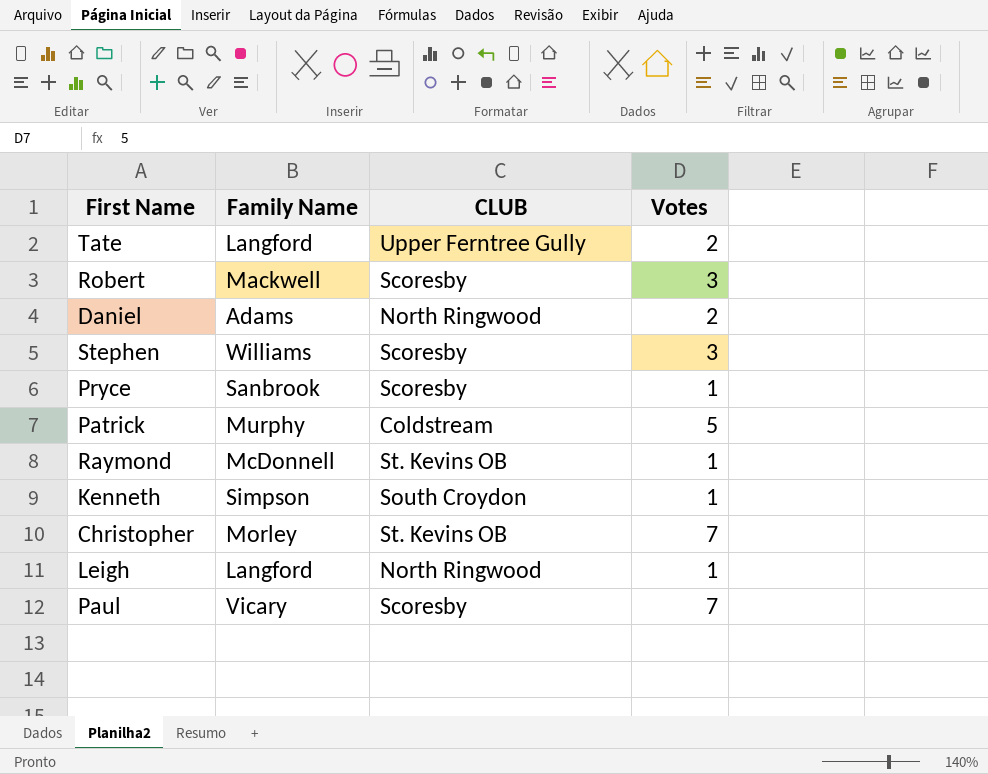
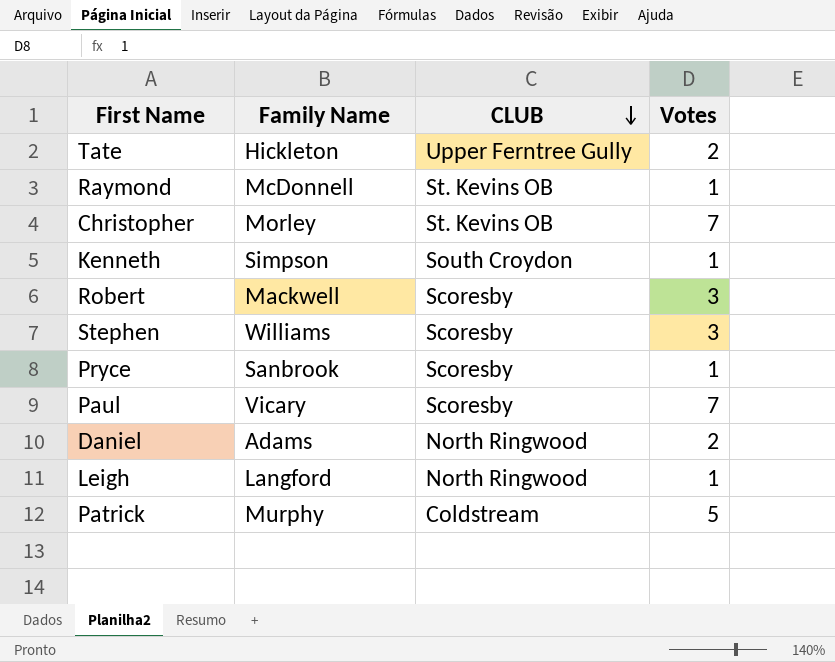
row order: none -> CLUB descending
Tate | Family Name: Langford -> Hickleton

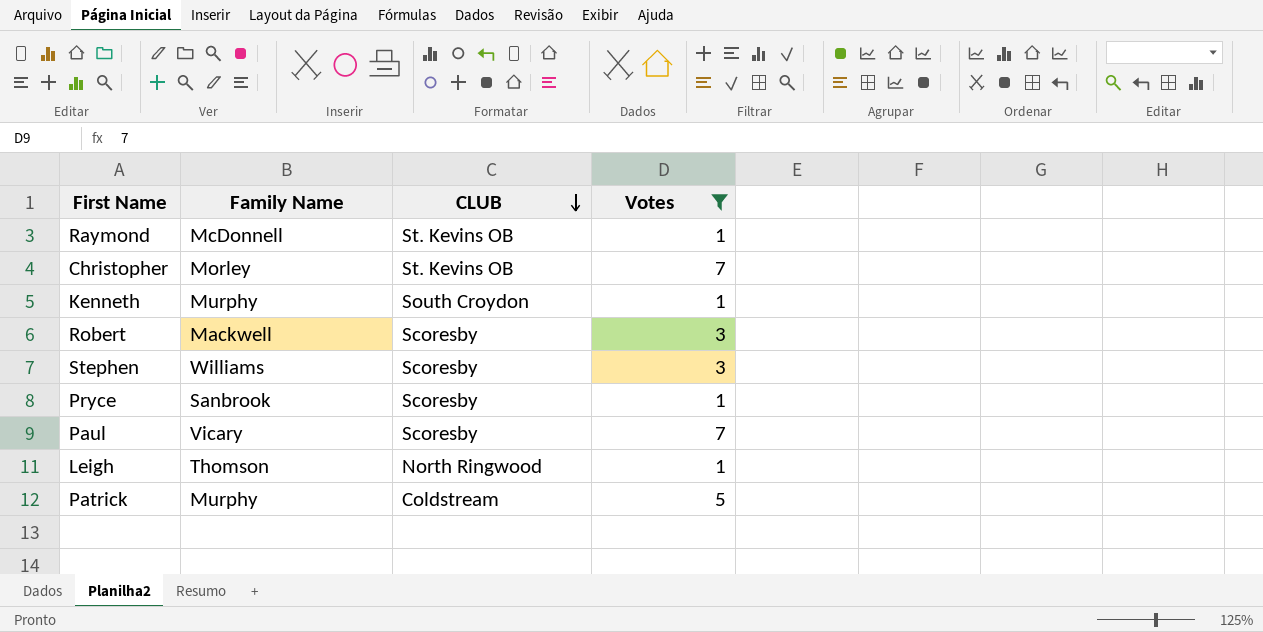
filter: none -> Votes != 2
Kenneth | Family Name: Simpson -> Murphy
Leigh | Family Name: Langford -> Thomson

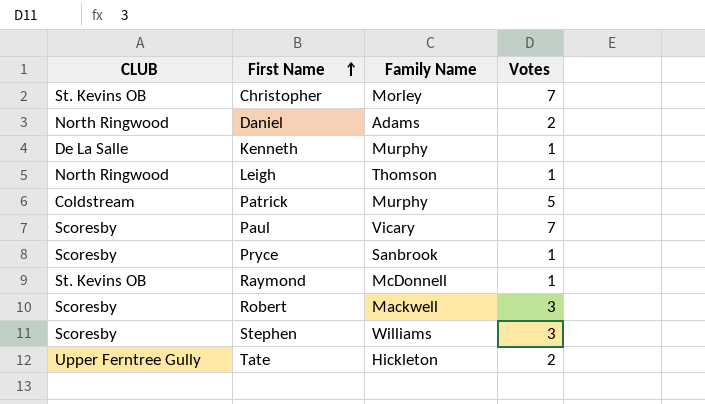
filter: Votes != 2 -> none
row order: CLUB descending -> First Name ascending
column CLUB | position: 3 -> 1
Kenneth | CLUB: South Croydon -> De La Salle

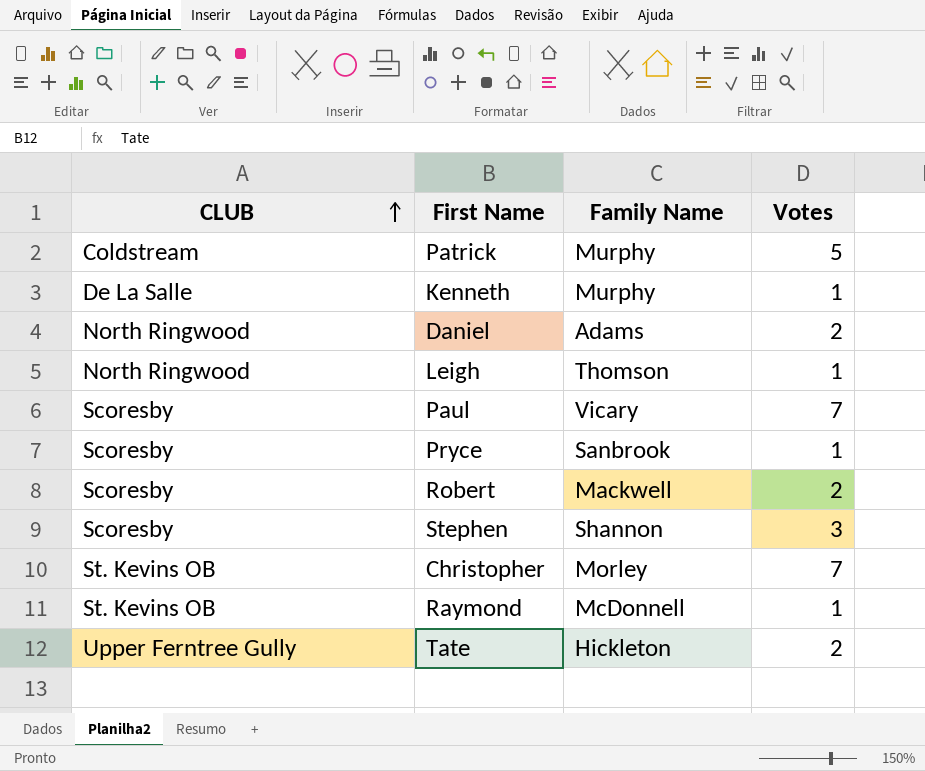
row order: First Name ascending -> CLUB ascending
Robert | Votes: 3 -> 2
Stephen | Family Name: Williams -> Shannon

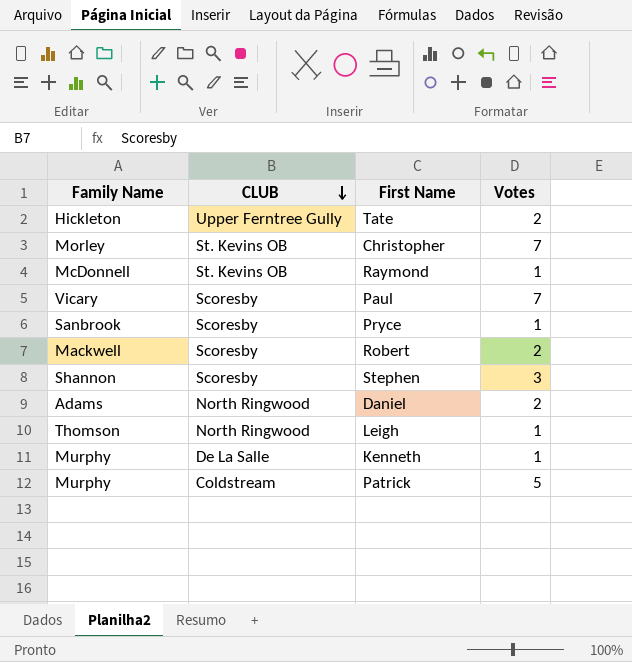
row order: CLUB ascending -> CLUB descending
column Family Name | position: 3 -> 1

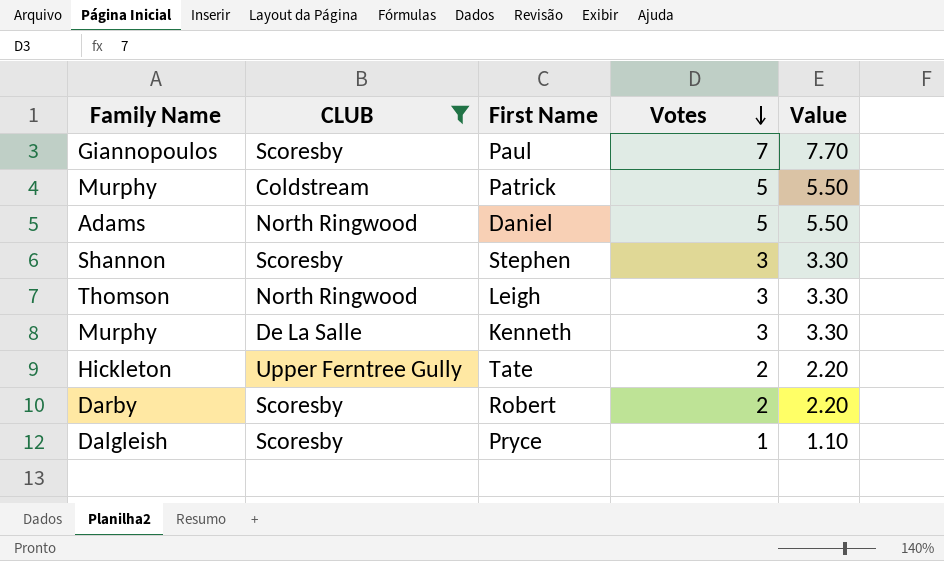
filter: none -> CLUB != St. Kevins OB
row order: CLUB descending -> Votes descending
column Value | formula: none -> [Votes] * 1.1
Paul | Family Name: Vicary -> Giannopoulos
Daniel | Votes: 2 -> 5
Leigh | Votes: 1 -> 3
Kenneth | Votes: 1 -> 3
Robert | Family Name: Mackwell -> Darby
Pryce | Family Name: Sanbrook -> Dalgleish

